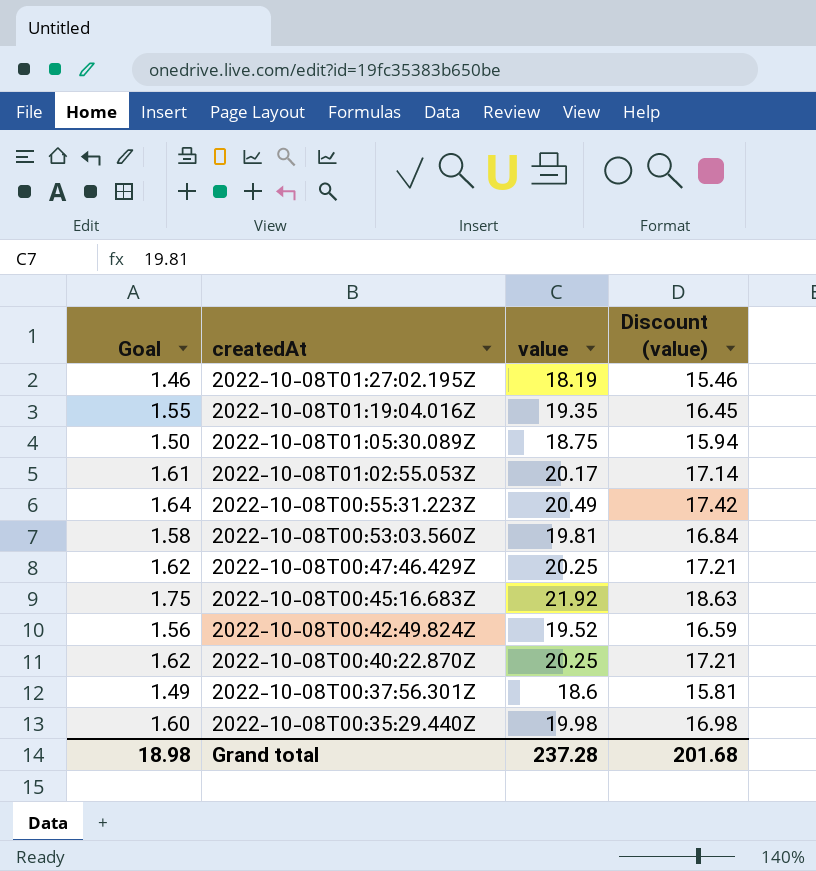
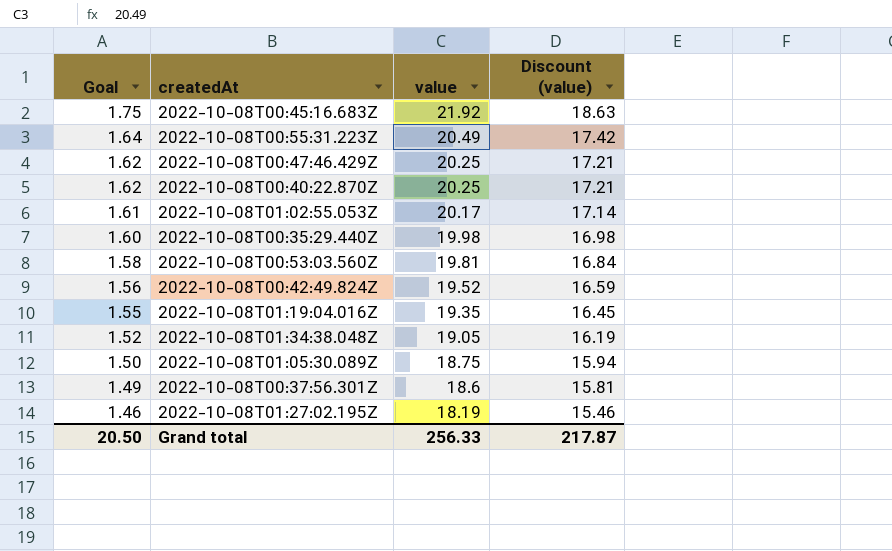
row order: createdAt descending -> Goal descending
row 2022-10-08T01:34:38.048Z: none -> 1.52 | 19.05 | 16.19
Grand total | Goal: 18.98 -> 20.50
Grand total | value: 237.28 -> 256.33
Grand total | Discount (value): 201.68 -> 217.87

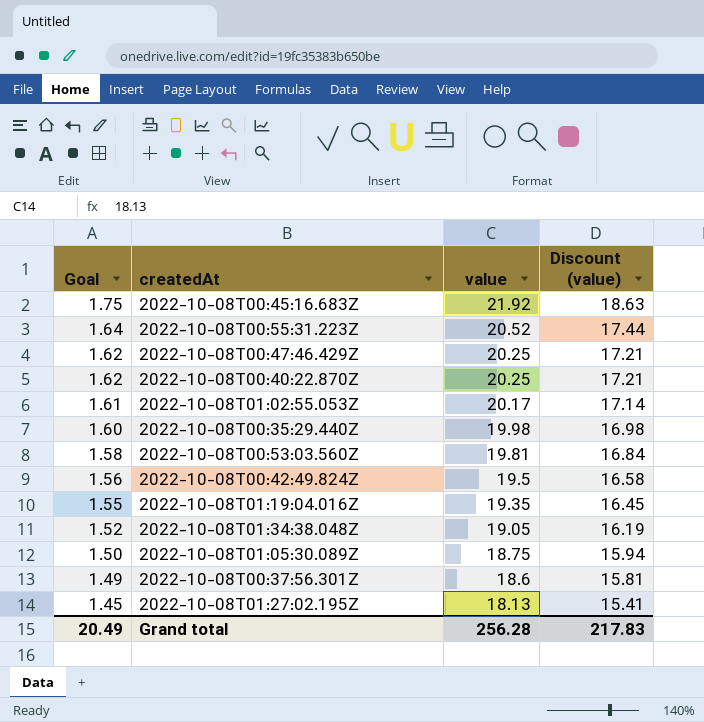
2022-10-08T00:55:31.223Z | value: 20.49 -> 20.52
2022-10-08T00:55:31.223Z | Discount (value): 17.42 -> 17.44
2022-10-08T00:42:49.824Z | value: 19.52 -> 19.5
2022-10-08T00:42:49.824Z | Discount (value): 16.59 -> 16.58
2022-10-08T01:27:02.195Z | Goal: 1.46 -> 1.45
2022-10-08T01:27:02.195Z | value: 18.19 -> 18.13
2022-10-08T01:27:02.195Z | Discount (value): 15.46 -> 15.41
Grand total | Goal: 20.50 -> 20.49
Grand total | value: 256.33 -> 256.28
Grand total | Discount (value): 217.87 -> 217.83

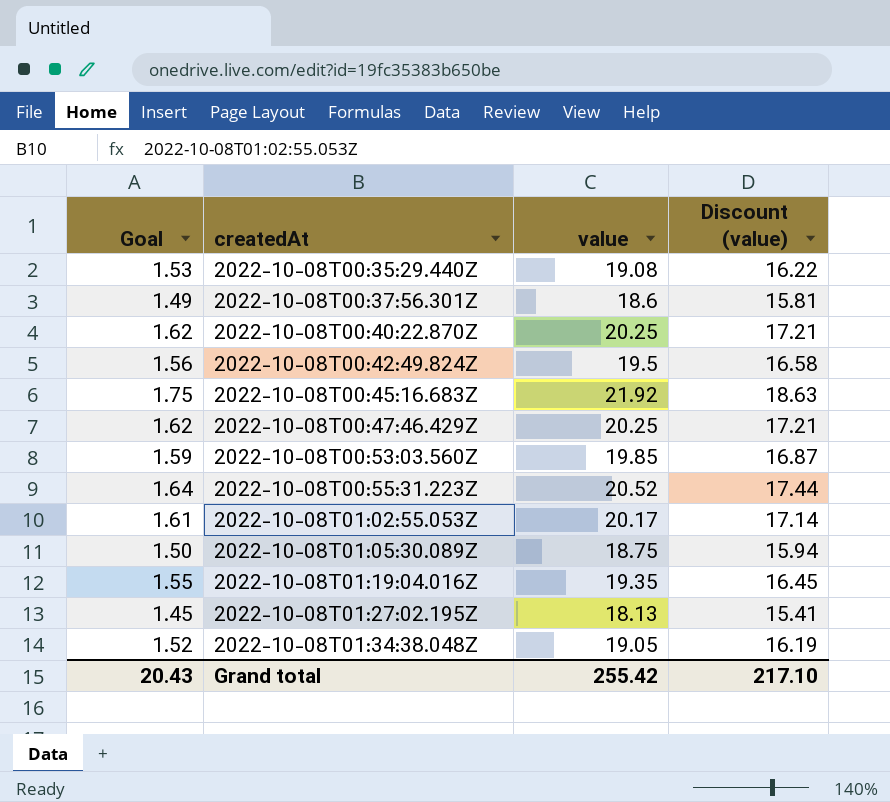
row order: Goal descending -> createdAt ascending
2022-10-08T00:35:29.440Z | Goal: 1.60 -> 1.53
2022-10-08T00:35:29.440Z | value: 19.98 -> 19.08
2022-10-08T00:35:29.440Z | Discount (value): 16.98 -> 16.22
2022-10-08T00:53:03.560Z | Goal: 1.58 -> 1.59
2022-10-08T00:53:03.560Z | value: 19.81 -> 19.85
2022-10-08T00:53:03.560Z | Discount (value): 16.84 -> 16.87
Grand total | Goal: 20.49 -> 20.43
Grand total | value: 256.28 -> 255.42
Grand total | Discount (value): 217.83 -> 217.10

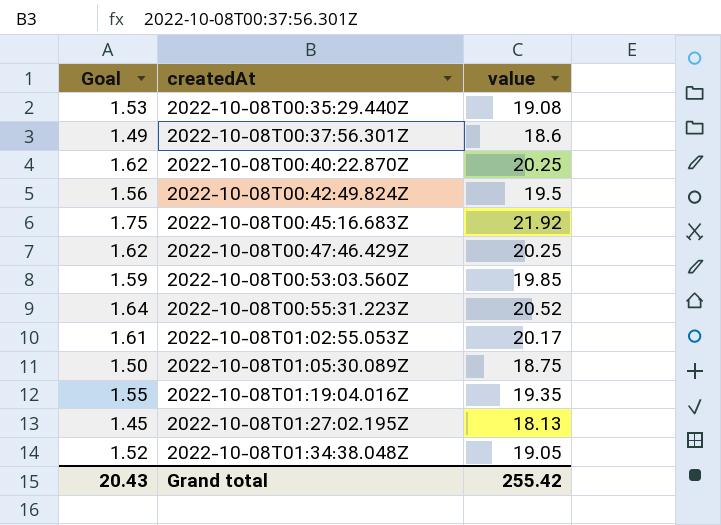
column Discount (value) | formula: [value] * 0.85 -> none

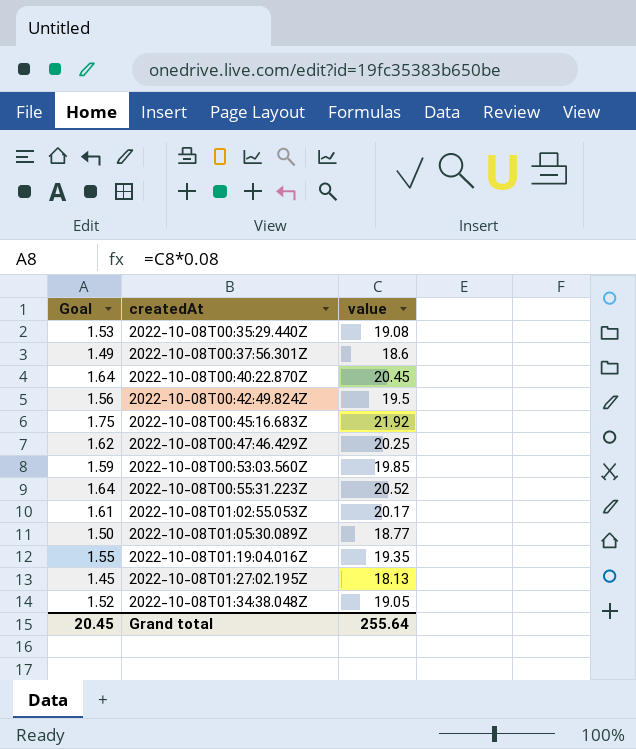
2022-10-08T00:40:22.870Z | Goal: 1.62 -> 1.64
2022-10-08T00:40:22.870Z | value: 20.25 -> 20.45
2022-10-08T01:05:30.089Z | value: 18.75 -> 18.77
Grand total | Goal: 20.43 -> 20.45
Grand total | value: 255.42 -> 255.64

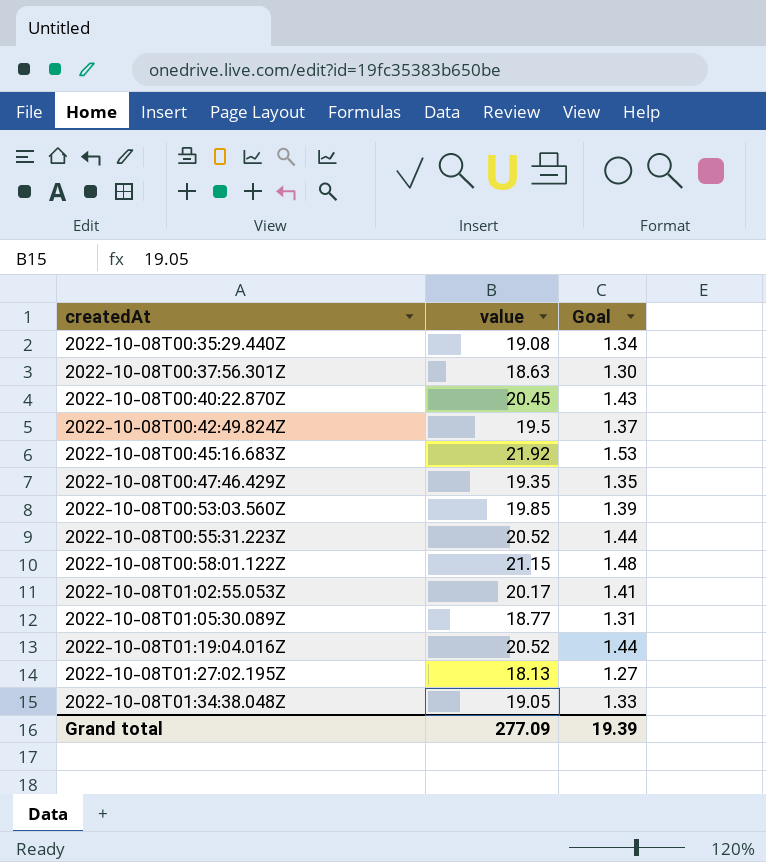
column Goal | formula: [value] * 0.08 -> [value] * 0.07
column Goal | position: 1 -> 3
2022-10-08T00:37:56.301Z | value: 18.6 -> 18.63
2022-10-08T00:47:46.429Z | value: 20.25 -> 19.35
row 2022-10-08T00:58:01.122Z: none -> 21.15 | 1.48
2022-10-08T01:19:04.016Z | value: 19.35 -> 20.52
Grand total | value: 255.64 -> 277.09
Grand total | Goal: 20.45 -> 19.39

